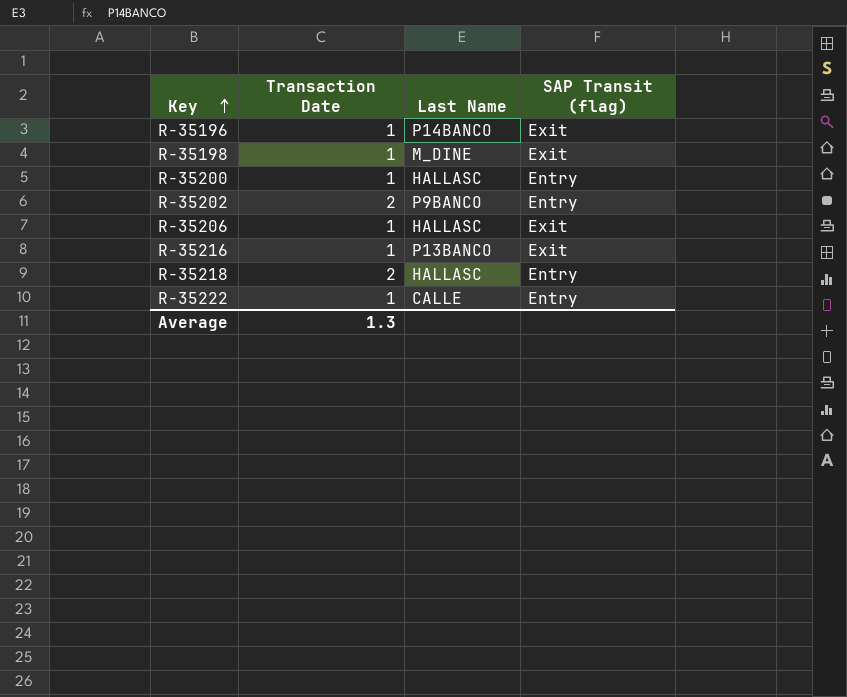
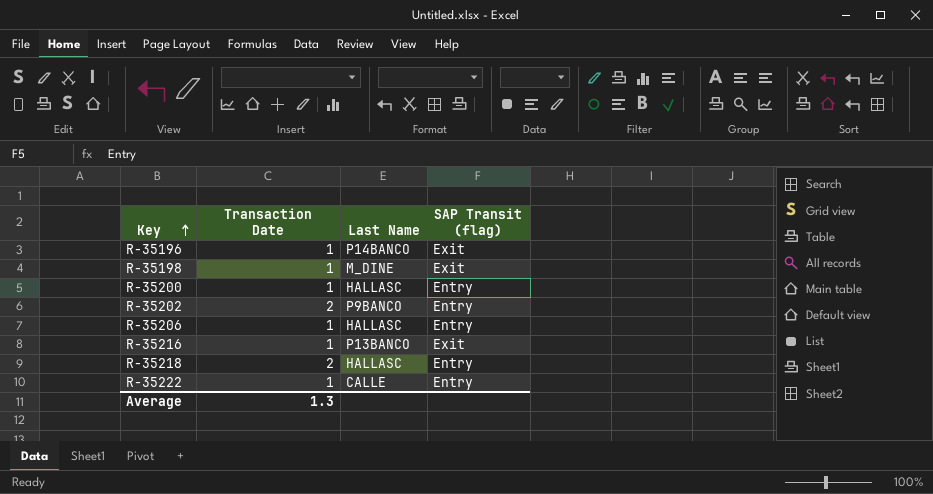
R-35206 | SAP Transit (flag): Exit -> Entry

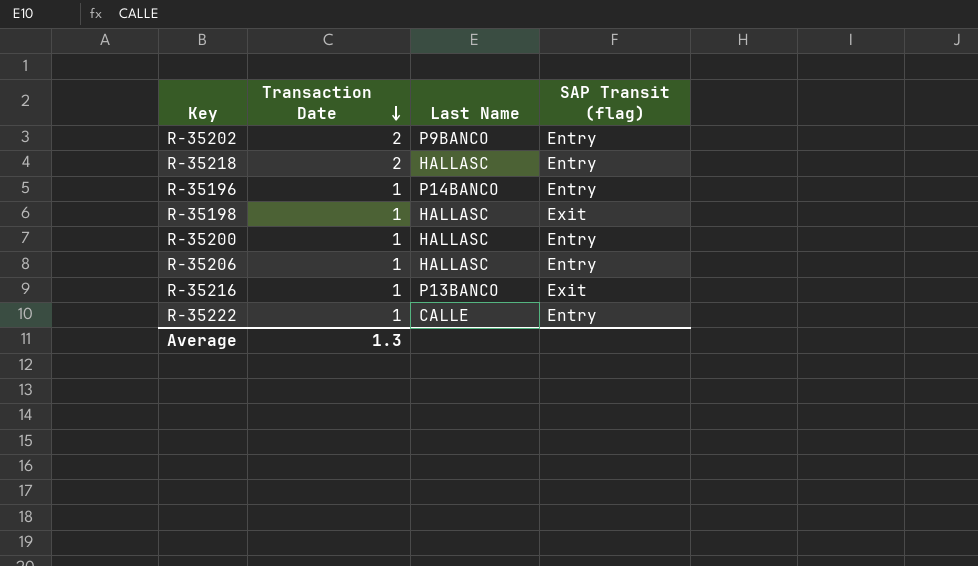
row order: Key ascending -> Transaction Date descending
R-35196 | SAP Transit (flag): Exit -> Entry
R-35198 | Last Name: M_DINE -> HALLASC

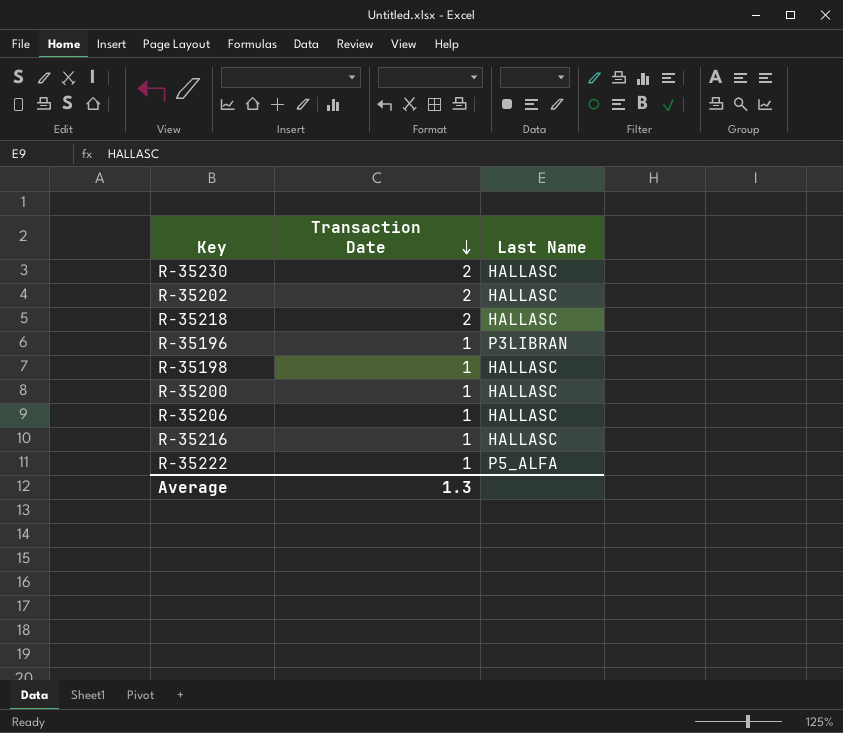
column SAP Transit (flag) | position: 4 -> none
row R-35230: none -> 2 | HALLASC
R-35202 | Last Name: P9BANCO -> HALLASC
R-35196 | Last Name: P14BANCO -> P3LIBRAN
R-35216 | Last Name: P13BANCO -> HALLASC
R-35222 | Last Name: CALLE -> P5_ALFA

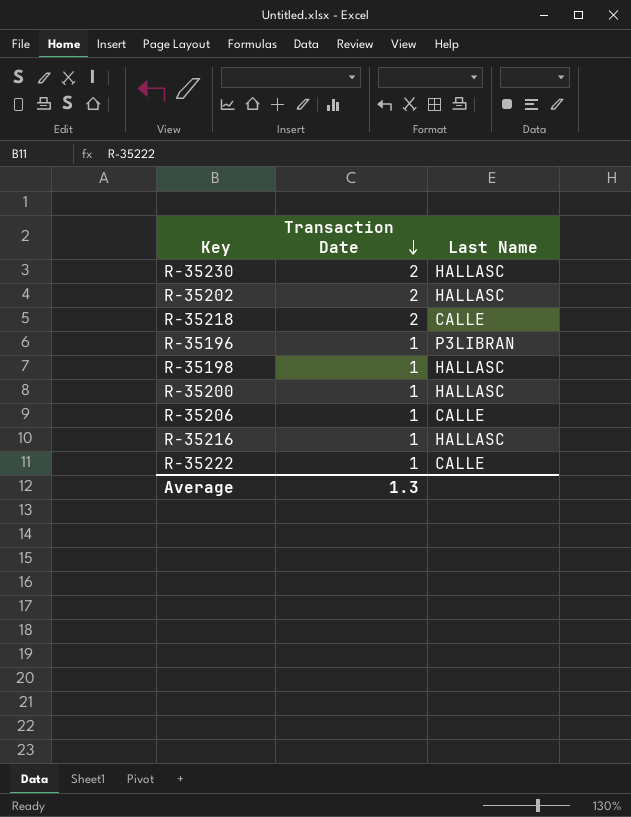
R-35218 | Last Name: HALLASC -> CALLE
R-35206 | Last Name: HALLASC -> CALLE
R-35222 | Last Name: P5_ALFA -> CALLE

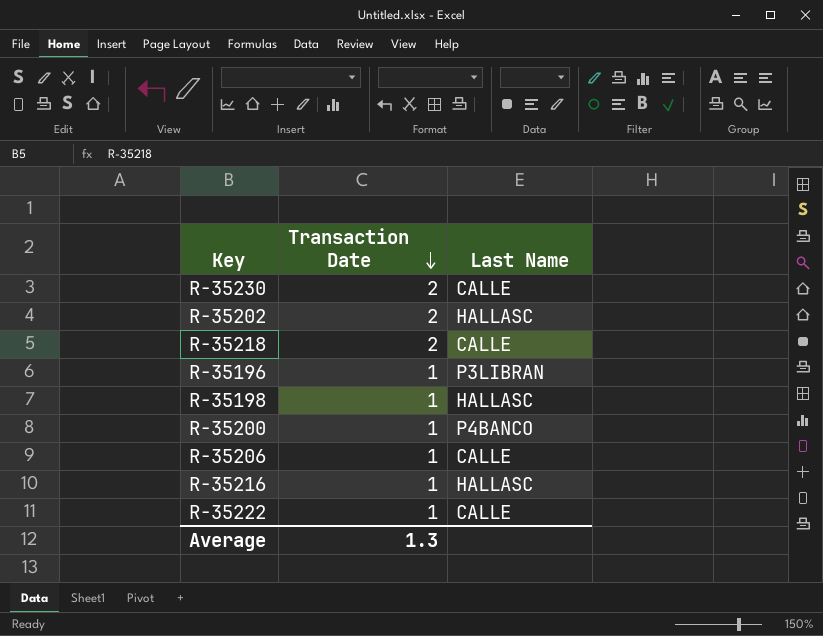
R-35230 | Last Name: HALLASC -> CALLE
R-35200 | Last Name: HALLASC -> P4BANCO

